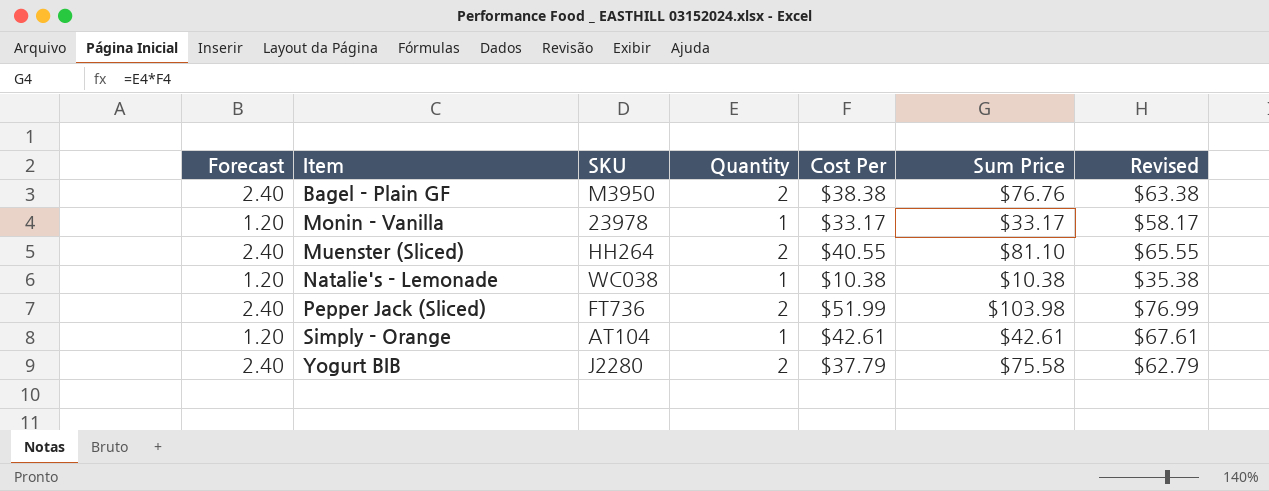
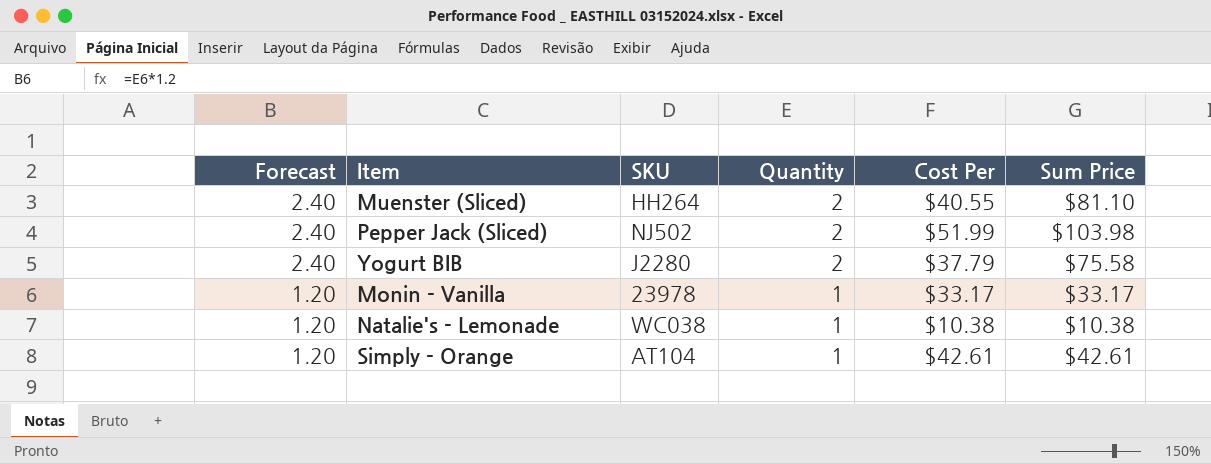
row order: Item ascending -> Forecast descending
column Revised | formula: [Cost Per] + 25 -> none
row Bagel - Plain GF: 2.40 | M3950 | 2 | $38.38 | $76.76 | $63.38 -> none
Pepper Jack (Sliced) | SKU: FT736 -> NJ502

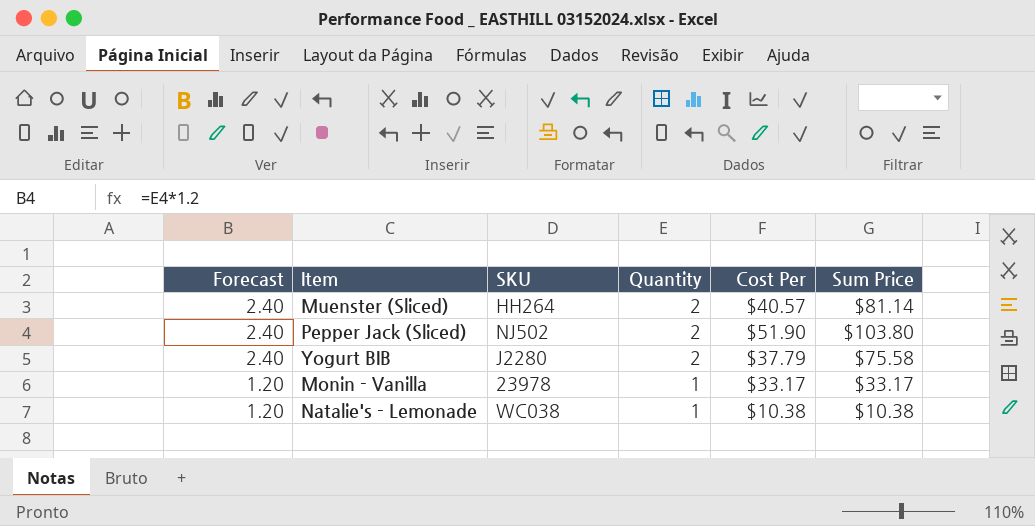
row Simply - Orange: 1.20 | AT104 | 1 | $42.61 | $42.61 -> none
Muenster (Sliced) | Cost Per: $40.55 -> $40.57
Muenster (Sliced) | Sum Price: $81.10 -> $81.14
Pepper Jack (Sliced) | Cost Per: $51.99 -> $51.90
Pepper Jack (Sliced) | Sum Price: $103.98 -> $103.80

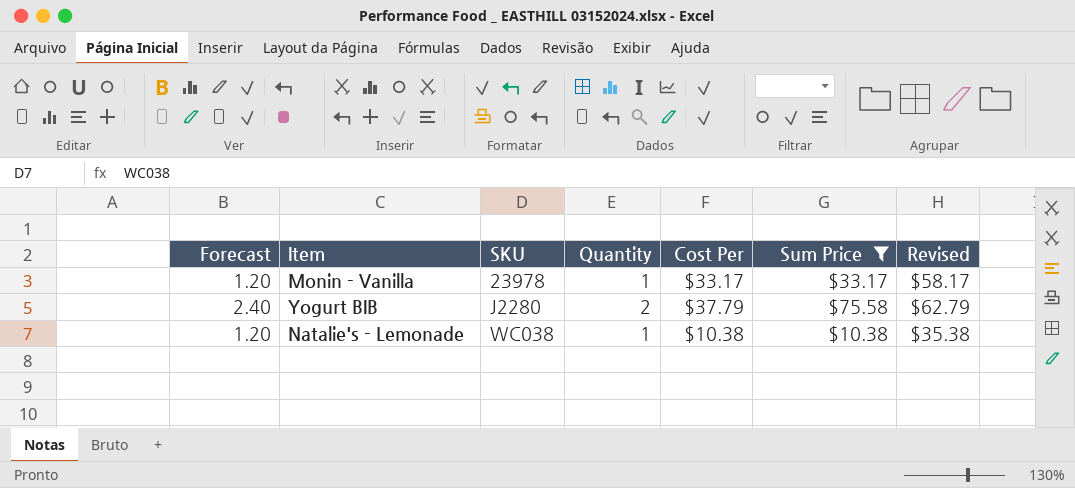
filter: none -> Sum Price <= $75.58
row order: Forecast descending -> SKU ascending
column Revised | formula: none -> [Cost Per] + 25

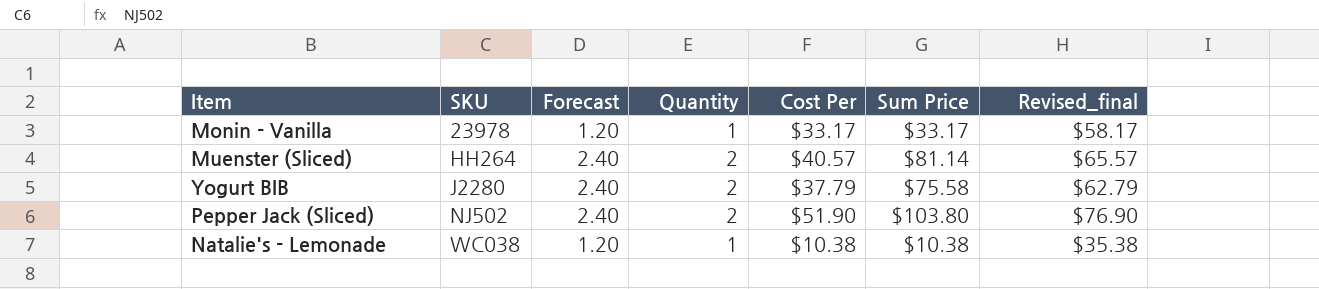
filter: Sum Price <= $75.58 -> none
column Forecast | position: 1 -> 3
column name: Revised -> Revised_final

